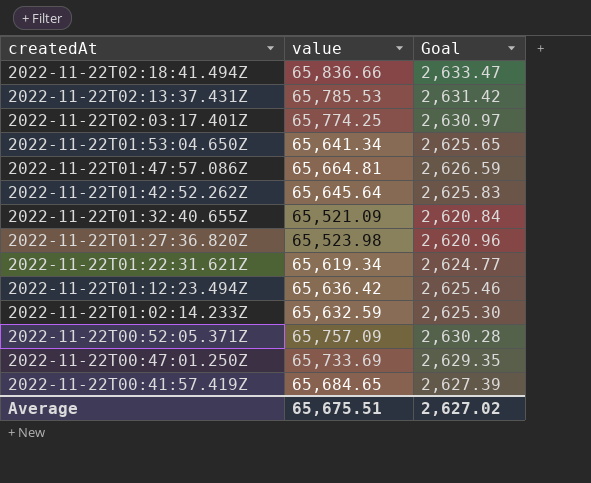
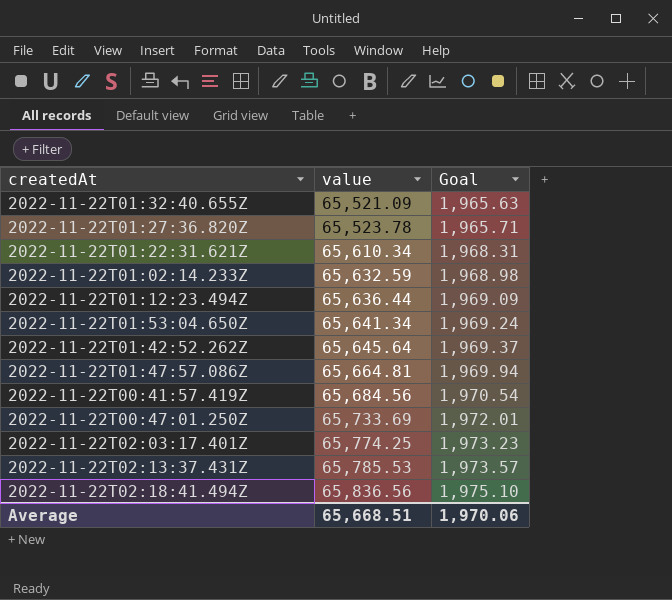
row order: createdAt descending -> value ascending
column Goal | formula: [value] * 0.04 -> [value] * 0.03
row 2022-11-22T00:52:05.371Z: 65,757.09 | 2,630.28 -> none
2022-11-22T01:27:36.820Z | value: 65,523.98 -> 65,523.78
2022-11-22T01:22:31.621Z | value: 65,619.34 -> 65,610.34
2022-11-22T01:12:23.494Z | value: 65,636.42 -> 65,636.44
2022-11-22T00:41:57.419Z | value: 65,684.65 -> 65,684.56
2022-11-22T02:18:41.494Z | value: 65,836.66 -> 65,836.56
Average | value: 65,675.51 -> 65,668.51
Average | Goal: 2,627.02 -> 1,970.06

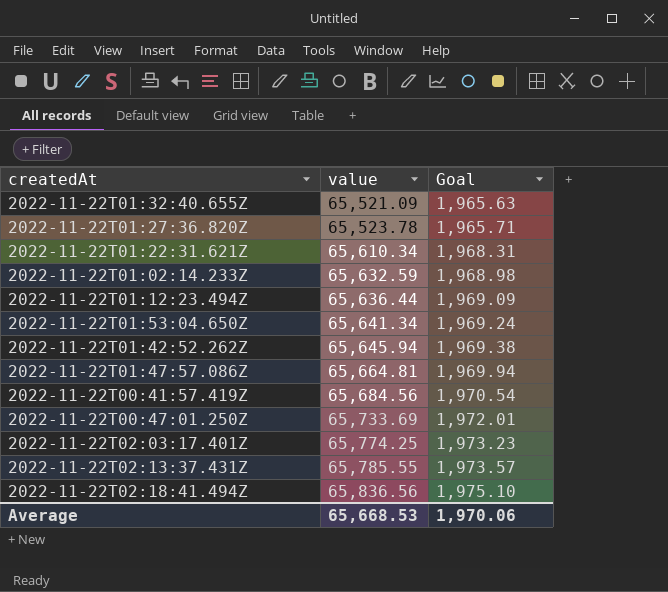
2022-11-22T01:42:52.262Z | value: 65,645.64 -> 65,645.94
2022-11-22T01:42:52.262Z | Goal: 1,969.37 -> 1,969.38
2022-11-22T02:13:37.431Z | value: 65,785.53 -> 65,785.55
Average | value: 65,668.51 -> 65,668.53

